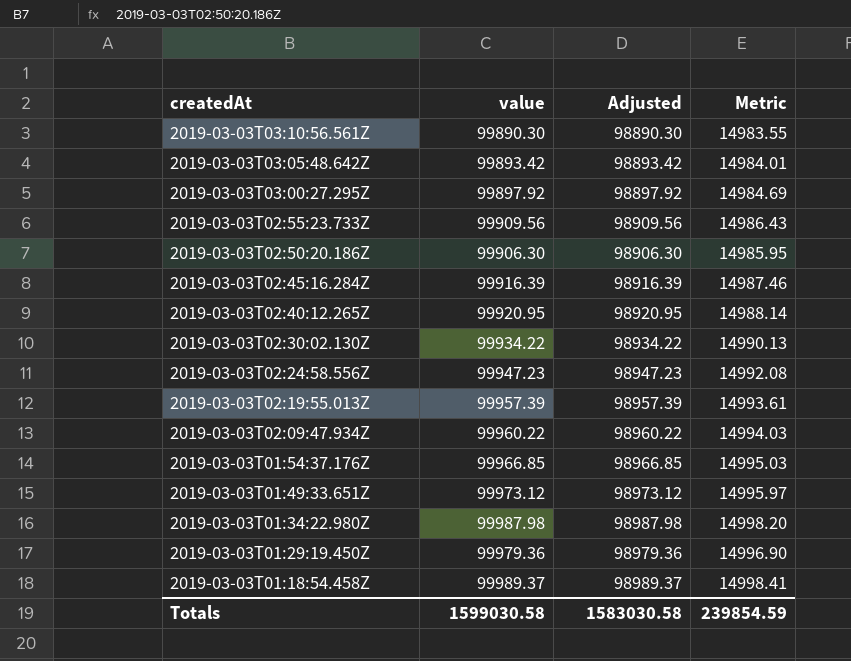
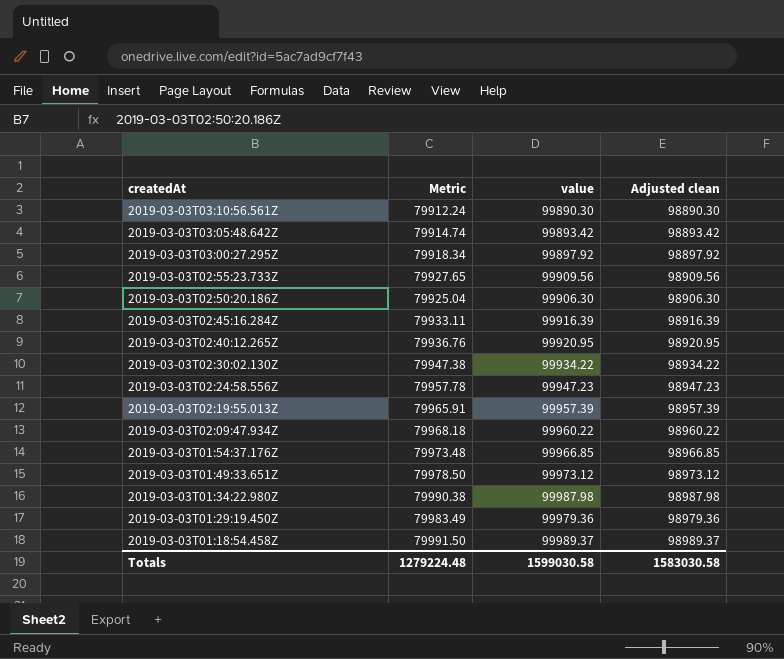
column Metric | formula: [value] * 0.15 -> [value] * 0.8
column Metric | position: 4 -> 2
column name: Adjusted -> Adjusted clean
Totals | Metric: 239854.59 -> 1279224.48

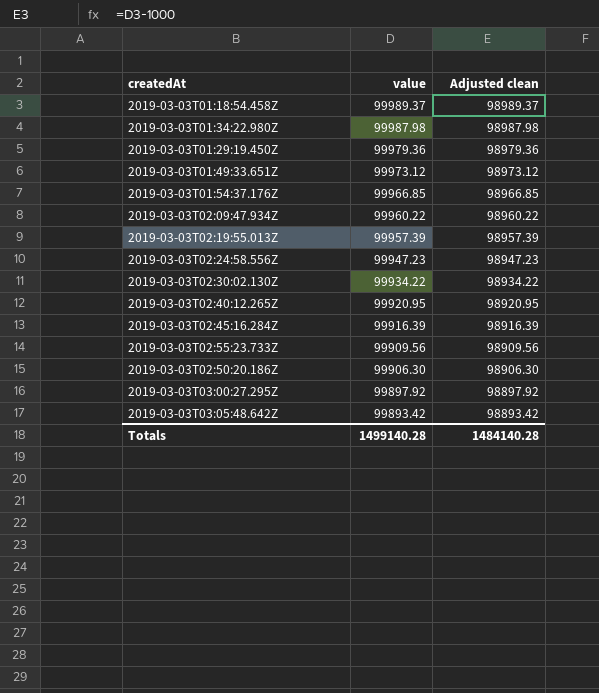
row order: createdAt descending -> value descending
column Metric | formula: [value] * 0.8 -> none
row 2019-03-03T03:10:56.561Z: 79912.24 | 99890.30 | 98890.30 -> none
Totals | value: 1599030.58 -> 1499140.28
Totals | Adjusted clean: 1583030.58 -> 1484140.28

